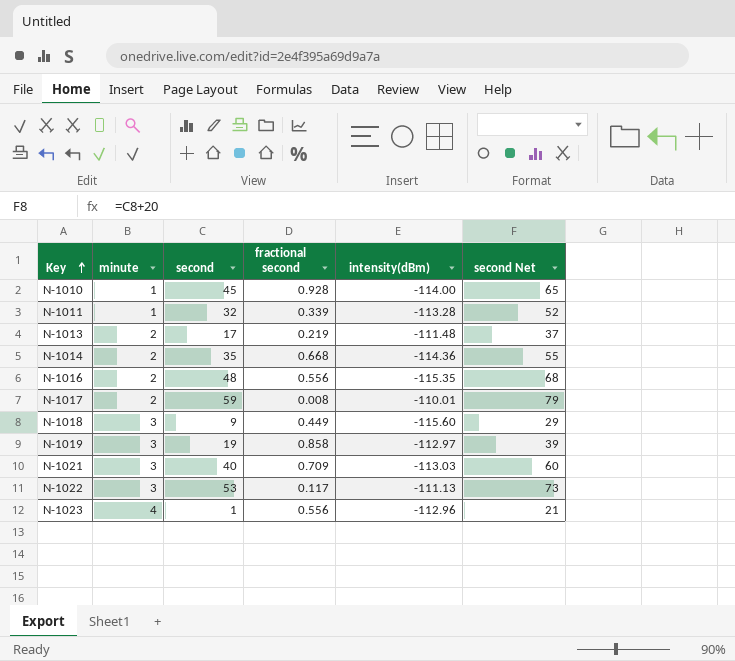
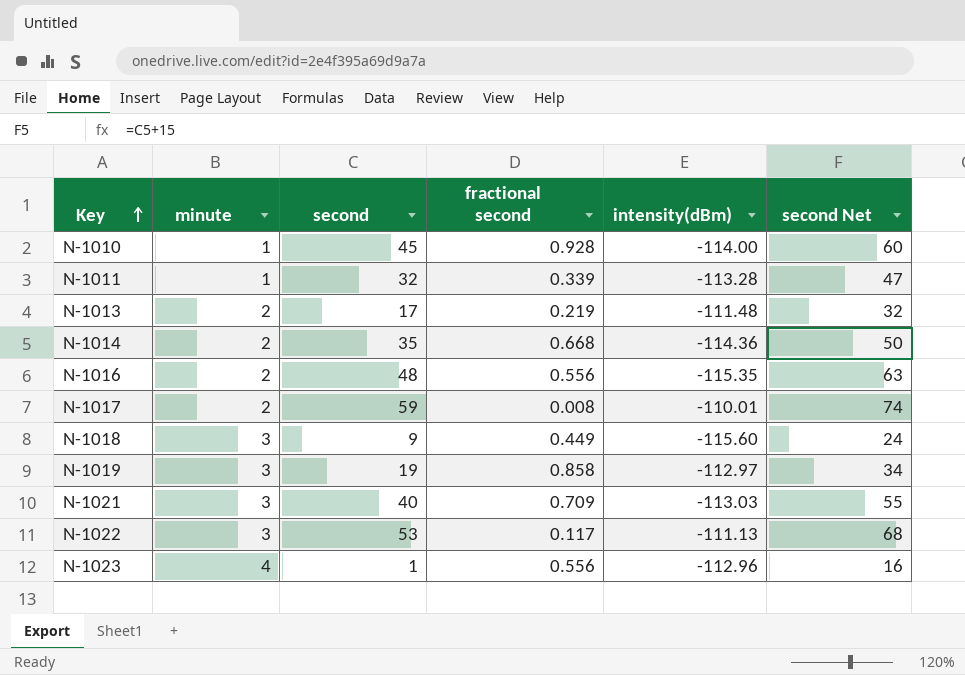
column second Net | formula: [second] + 20 -> [second] + 15

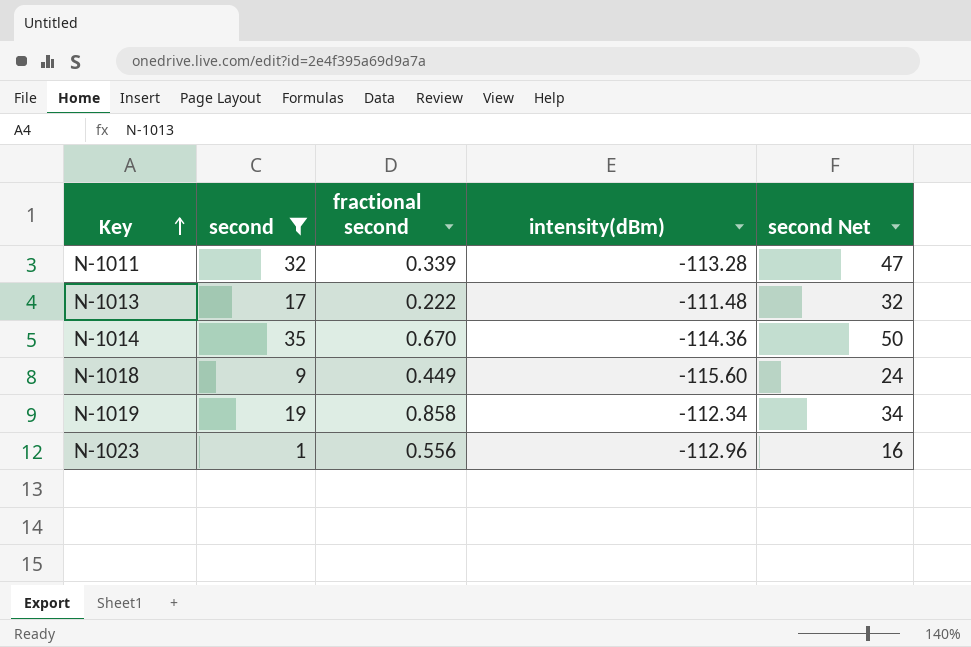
filter: none -> second <= 35
column minute | position: 2 -> none
N-1013 | fractional second: 0.219 -> 0.222
N-1014 | fractional second: 0.668 -> 0.670
N-1019 | intensity(dBm): -112.97 -> -112.34

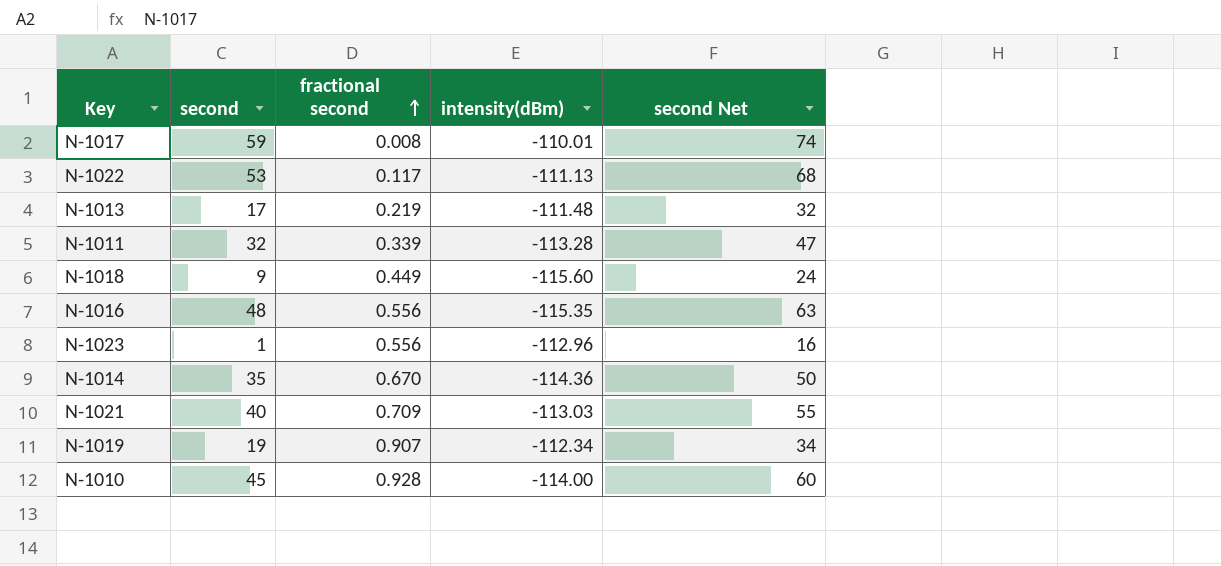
filter: second <= 35 -> none
row order: Key ascending -> fractional second ascending
N-1013 | fractional second: 0.222 -> 0.219
N-1019 | fractional second: 0.858 -> 0.907

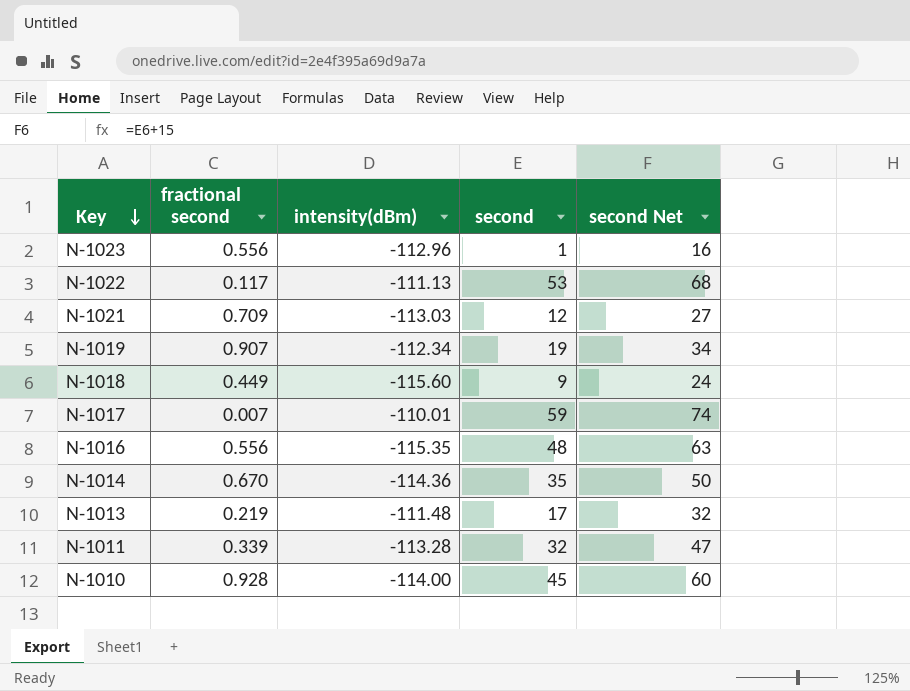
row order: fractional second ascending -> Key descending
column second | position: 2 -> 4
N-1021 | second: 40 -> 12
N-1021 | second Net: 55 -> 27
N-1017 | fractional second: 0.008 -> 0.007

